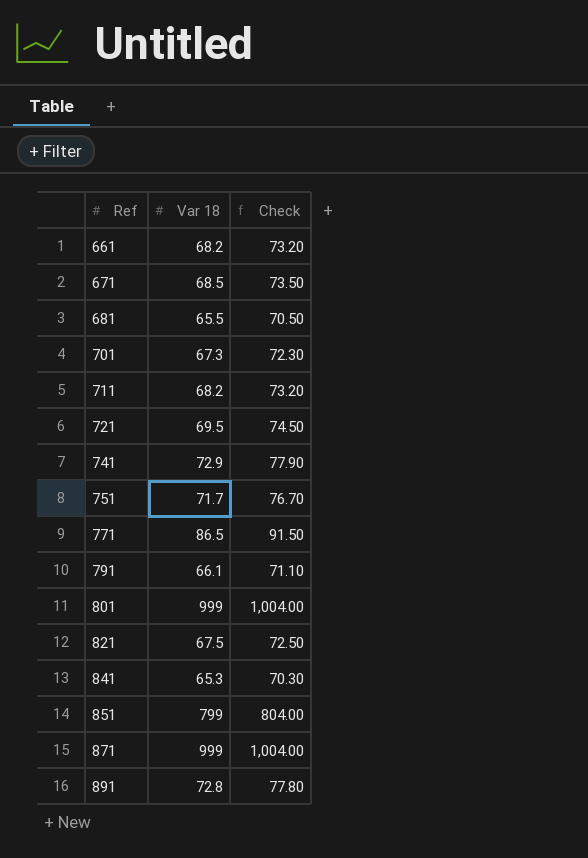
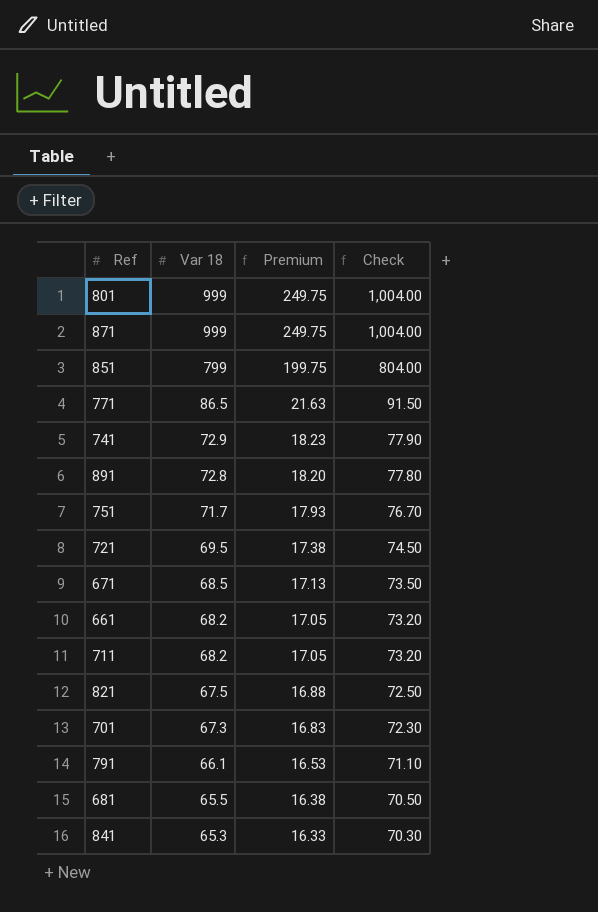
row order: Ref ascending -> Var 18 descending
column Premium | formula: none -> [Var 18] * 0.25

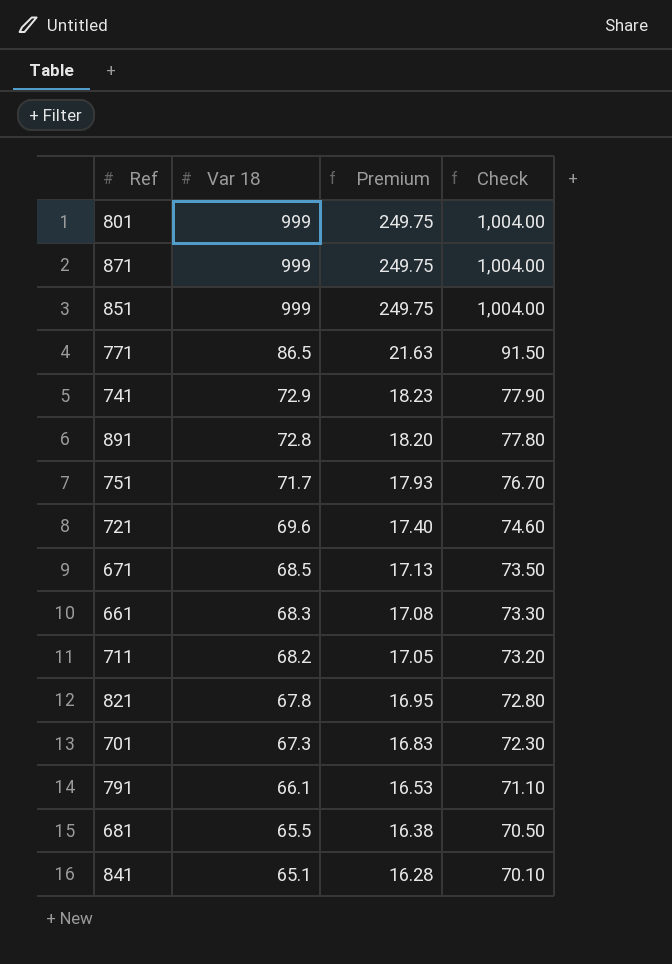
851 | Var 18: 799 -> 999
851 | Premium: 199.75 -> 249.75
851 | Check: 804.00 -> 1,004.00
721 | Var 18: 69.5 -> 69.6
721 | Premium: 17.38 -> 17.40
721 | Check: 74.50 -> 74.60
661 | Var 18: 68.2 -> 68.3
661 | Premium: 17.05 -> 17.08
661 | Check: 73.20 -> 73.30
821 | Var 18: 67.5 -> 67.8
821 | Premium: 16.88 -> 16.95
821 | Check: 72.50 -> 72.80
841 | Var 18: 65.3 -> 65.1
841 | Premium: 16.33 -> 16.28
841 | Check: 70.30 -> 70.10

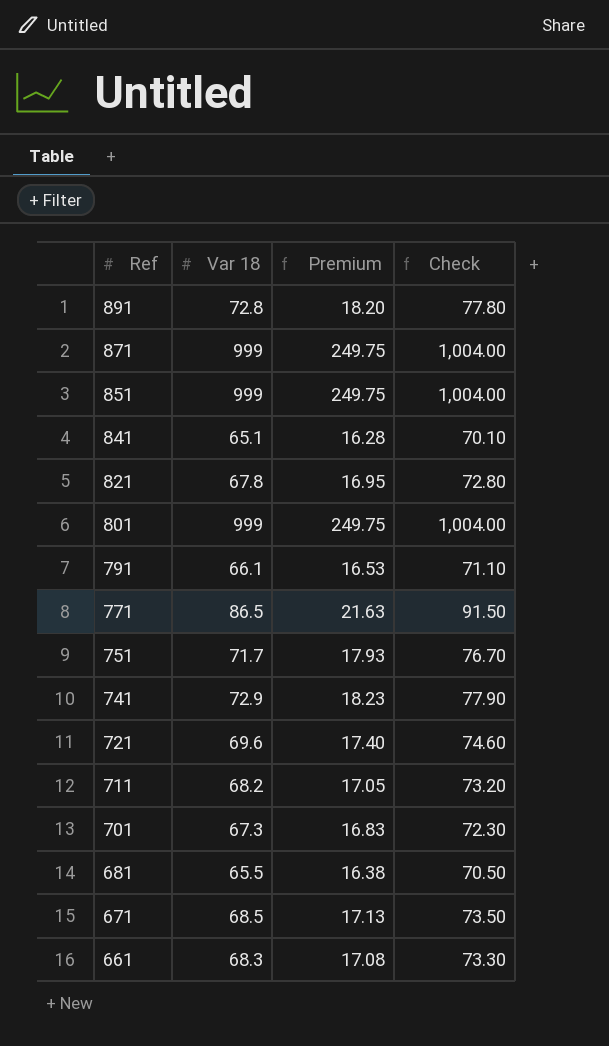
row order: Var 18 descending -> Ref descending

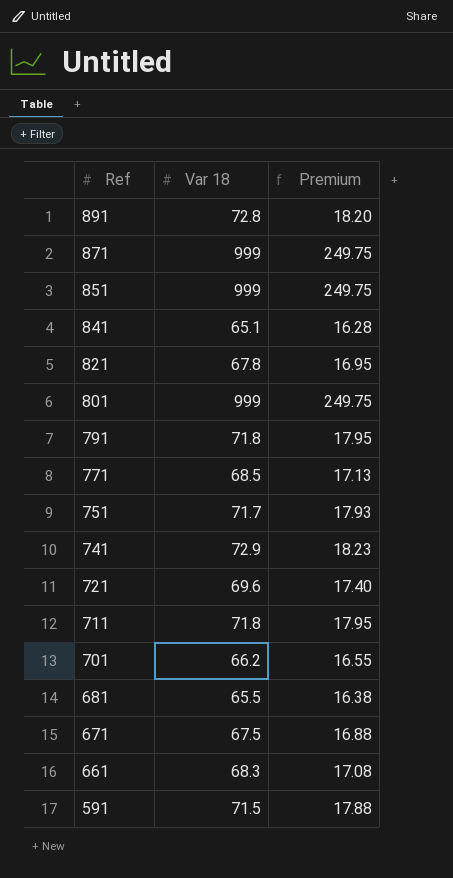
column Check | formula: [Var 18] + 5 -> none
791 | Var 18: 66.1 -> 71.8
791 | Premium: 16.53 -> 17.95
771 | Var 18: 86.5 -> 68.5
771 | Premium: 21.63 -> 17.13
711 | Var 18: 68.2 -> 71.8
711 | Premium: 17.05 -> 17.95
701 | Var 18: 67.3 -> 66.2
701 | Premium: 16.83 -> 16.55
671 | Var 18: 68.5 -> 67.5
671 | Premium: 17.13 -> 16.88
row 591: none -> 71.5 | 17.88

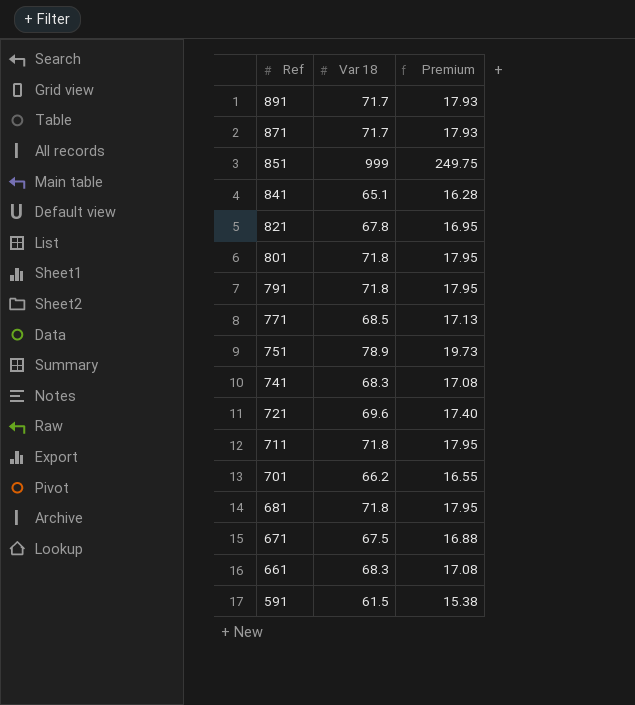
891 | Var 18: 72.8 -> 71.7
891 | Premium: 18.20 -> 17.93
871 | Var 18: 999 -> 71.7
871 | Premium: 249.75 -> 17.93
801 | Var 18: 999 -> 71.8
801 | Premium: 249.75 -> 17.95
751 | Var 18: 71.7 -> 78.9
751 | Premium: 17.93 -> 19.73
741 | Var 18: 72.9 -> 68.3
741 | Premium: 18.23 -> 17.08
681 | Var 18: 65.5 -> 71.8
681 | Premium: 16.38 -> 17.95
591 | Var 18: 71.5 -> 61.5
591 | Premium: 17.88 -> 15.38

